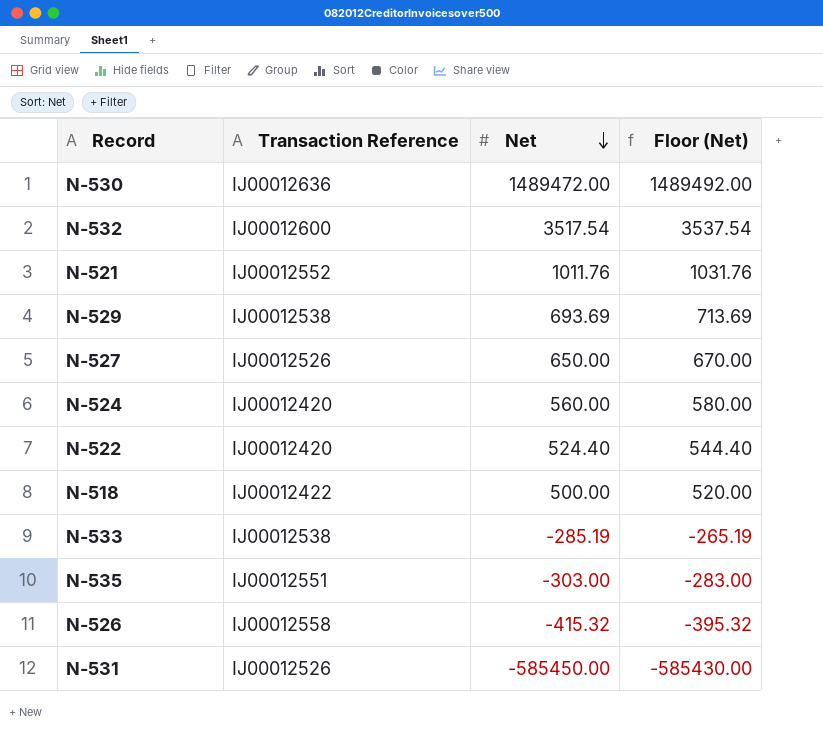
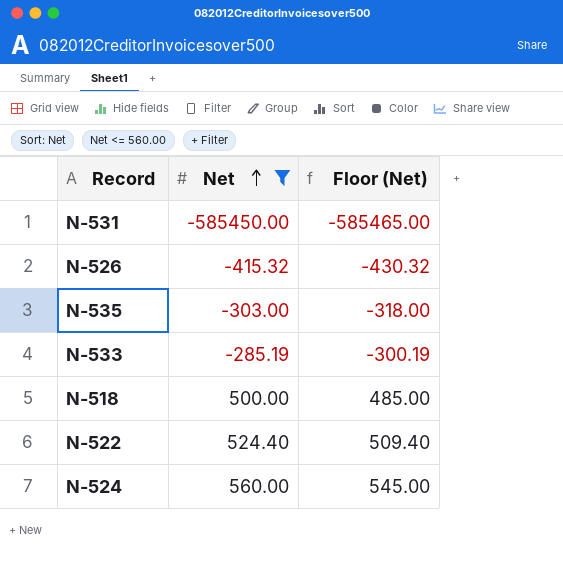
filter: none -> Net <= 560.00
row order: Net descending -> Net ascending
column Transaction Reference | position: 2 -> none
column Floor (Net) | formula: [Net] + 20 -> [Net] - 15

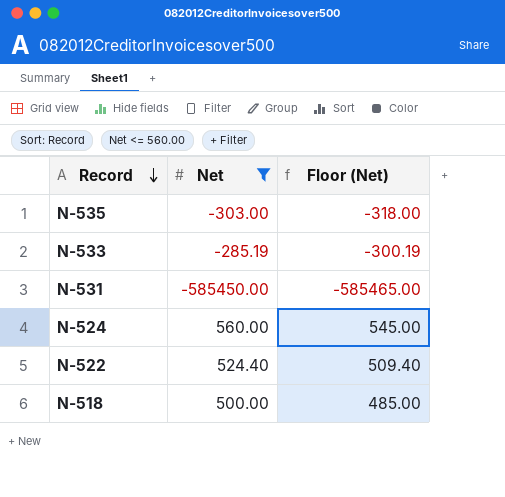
row order: Net ascending -> Record descending
row N-526: -415.32 | -430.32 -> none

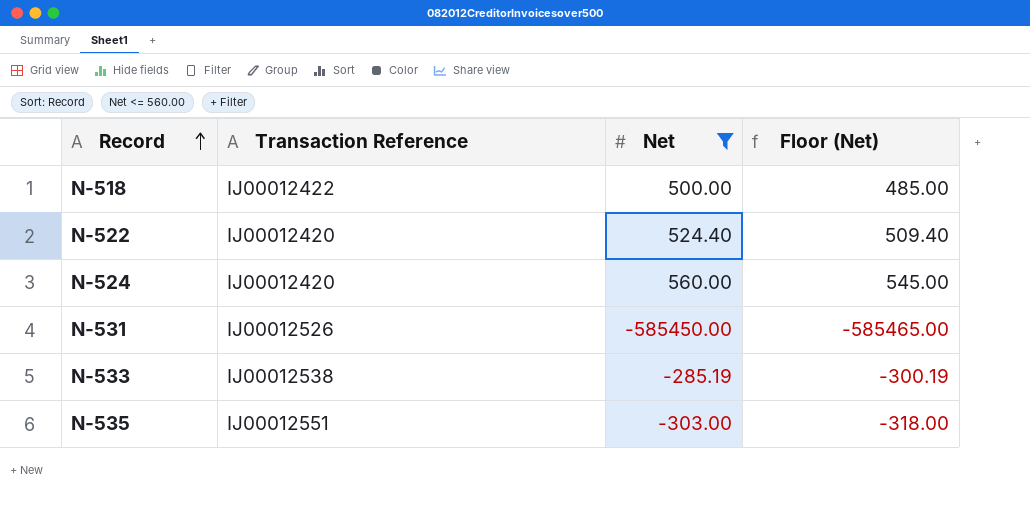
row order: Record descending -> Record ascending
column Transaction Reference | position: none -> 2

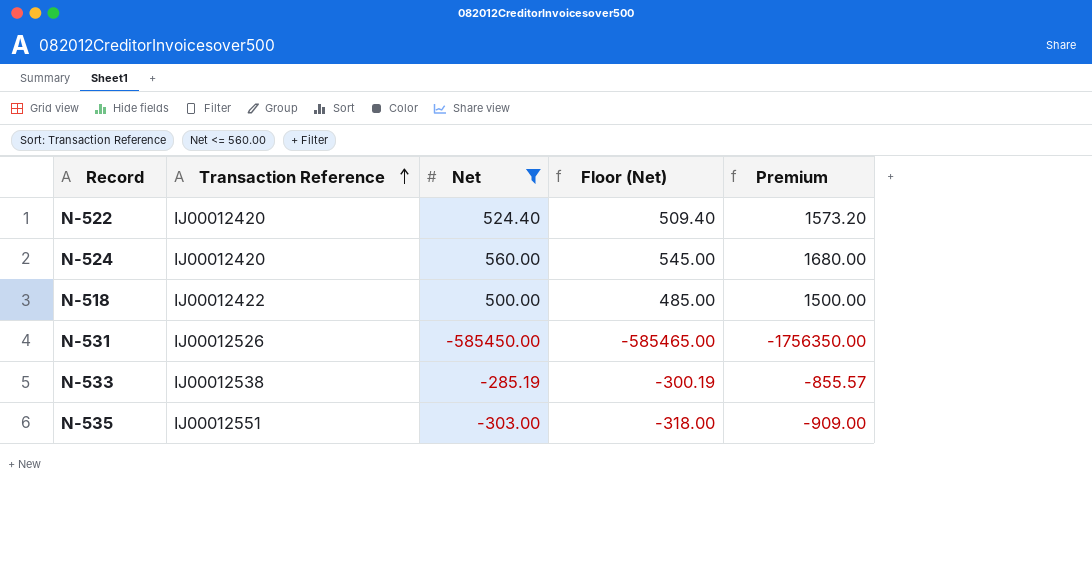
row order: Record ascending -> Transaction Reference ascending
column Premium | formula: none -> [Net] * 3

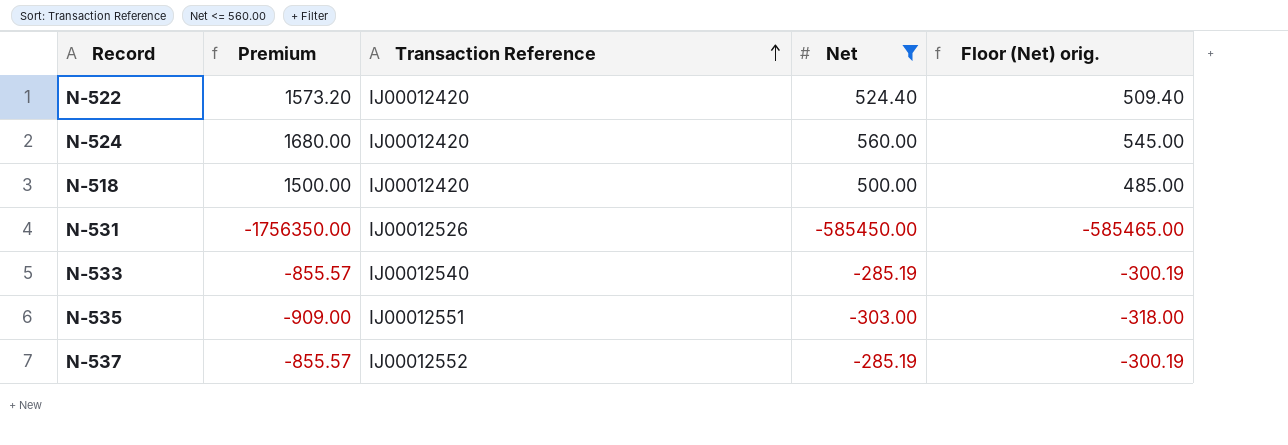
column Premium | position: 5 -> 2
column name: Floor (Net) -> Floor (Net) orig.
N-518 | Transaction Reference: IJ00012422 -> IJ00012420
N-533 | Transaction Reference: IJ00012538 -> IJ00012540
row N-537: none -> -855.57 | IJ00012552 | -285.19 | -300.19

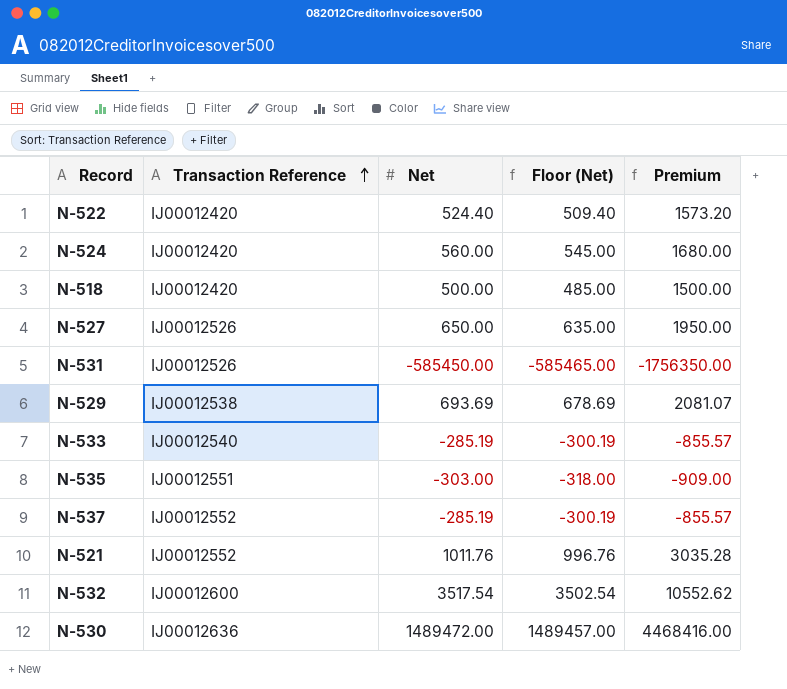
filter: Net <= 560.00 -> none
column name: Floor (Net) orig. -> Floor (Net)
column Premium | position: 2 -> 5

